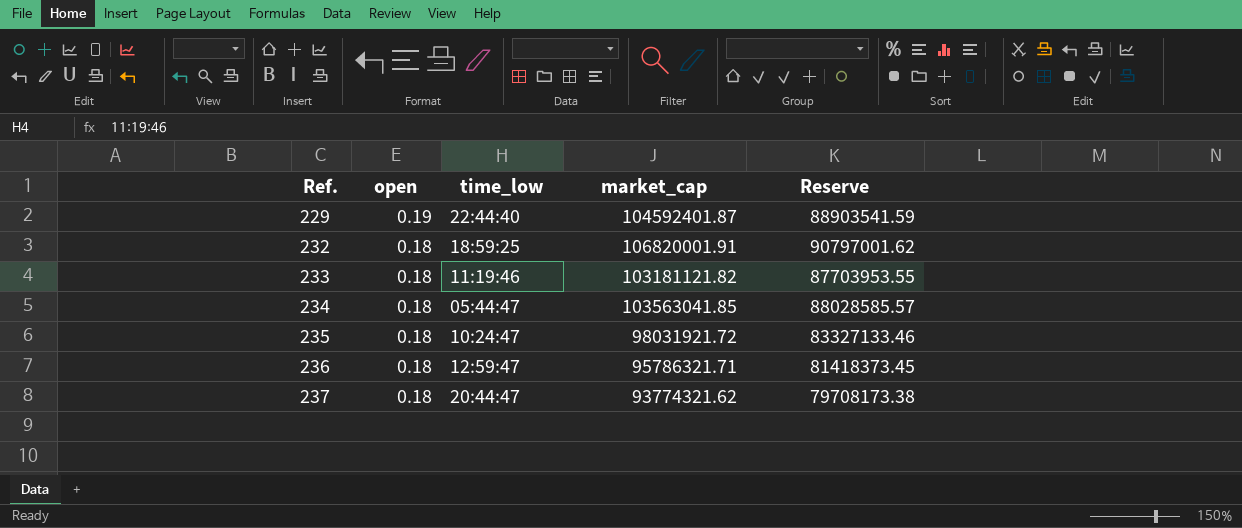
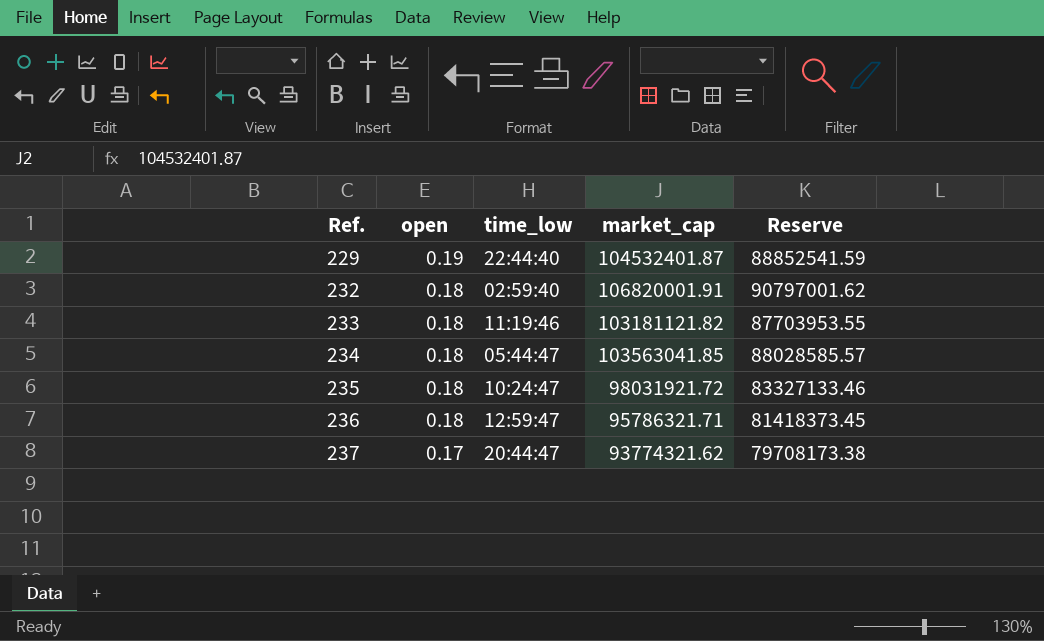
229 | market_cap: 104592401.87 -> 104532401.87
229 | Reserve: 88903541.59 -> 88852541.59
232 | time_low: 18:59:25 -> 02:59:40
237 | open: 0.18 -> 0.17

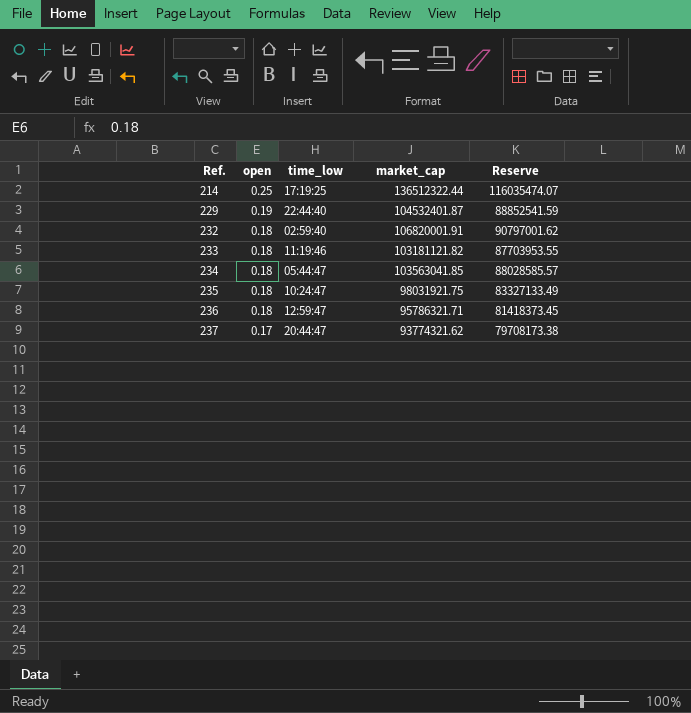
row 214: none -> 0.25 | 17:19:25 | 136512322.44 | 116035474.07
235 | market_cap: 98031921.72 -> 98031921.75
235 | Reserve: 83327133.46 -> 83327133.49

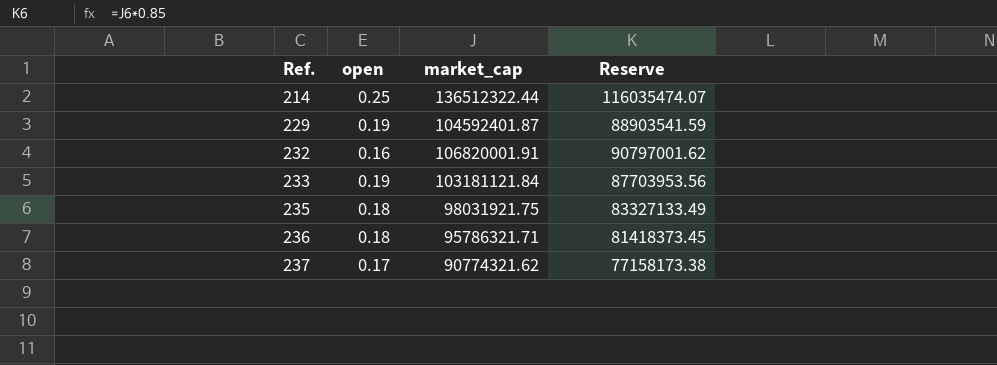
column time_low | position: 3 -> none
row 234: 0.18 | 05:44:47 | 103563041.85 | 88028585.57 -> none
229 | market_cap: 104532401.87 -> 104592401.87
229 | Reserve: 88852541.59 -> 88903541.59
232 | open: 0.18 -> 0.16
233 | open: 0.18 -> 0.19
233 | market_cap: 103181121.82 -> 103181121.84
233 | Reserve: 87703953.55 -> 87703953.56
237 | market_cap: 93774321.62 -> 90774321.62
237 | Reserve: 79708173.38 -> 77158173.38

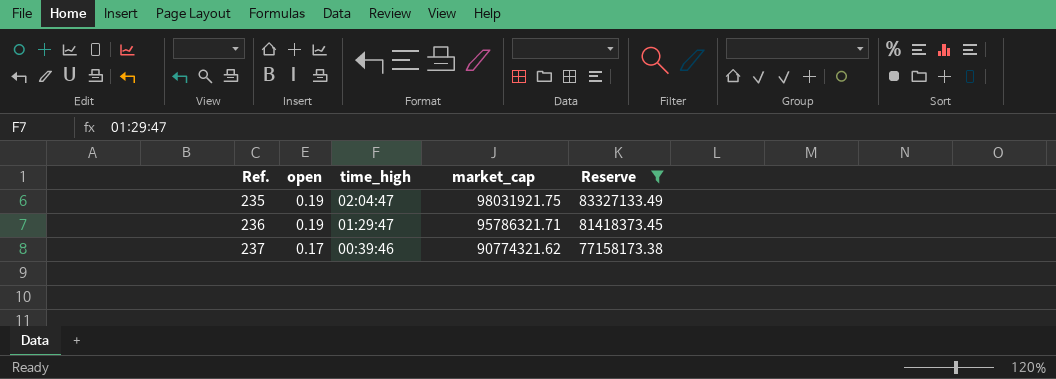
filter: none -> Reserve <= 83327133.49
column time_high | position: none -> 3
235 | open: 0.18 -> 0.19
236 | open: 0.18 -> 0.19

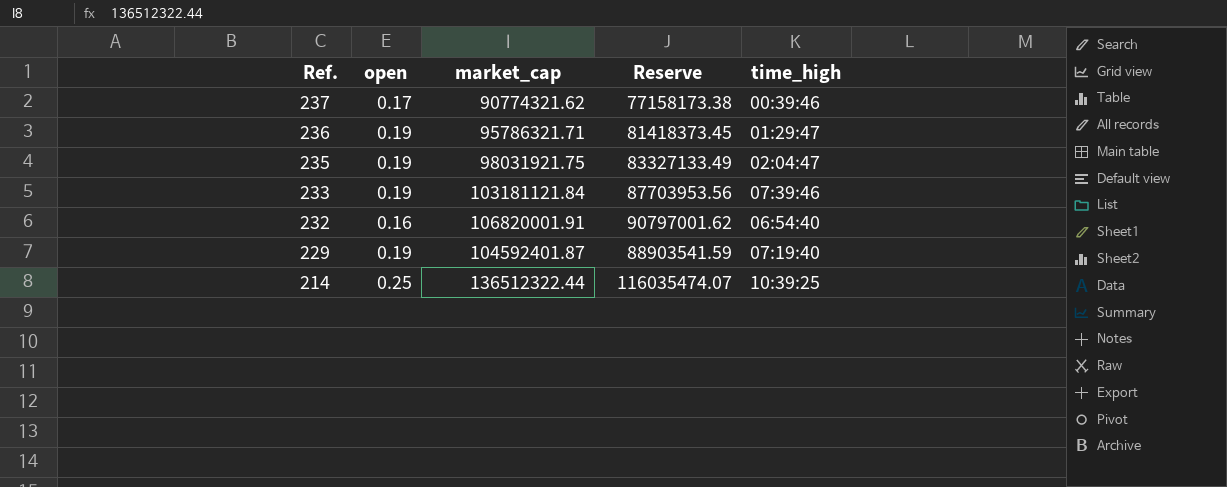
filter: Reserve <= 83327133.49 -> none
row order: Ref. ascending -> Ref. descending
column time_high | position: 3 -> 5

